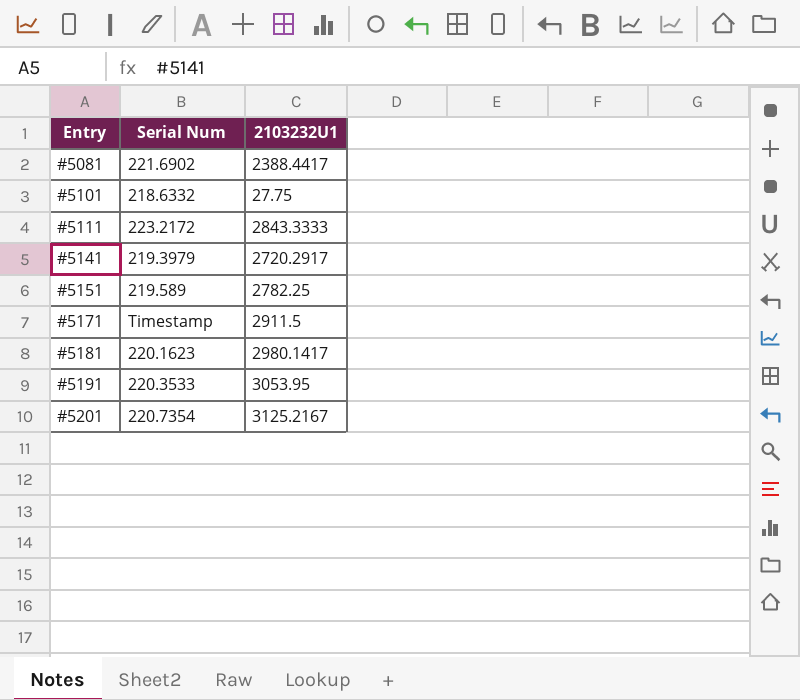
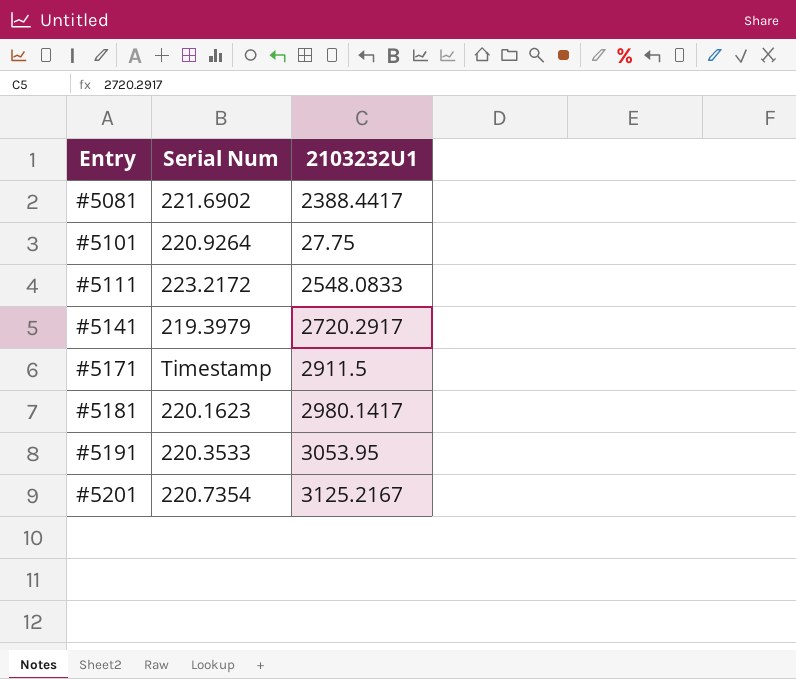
row #5151: 219.589 | 2782.25 -> none
#5101 | Serial Num: 218.6332 -> 220.9264
#5111 | 2103232U1: 2843.3333 -> 2548.0833

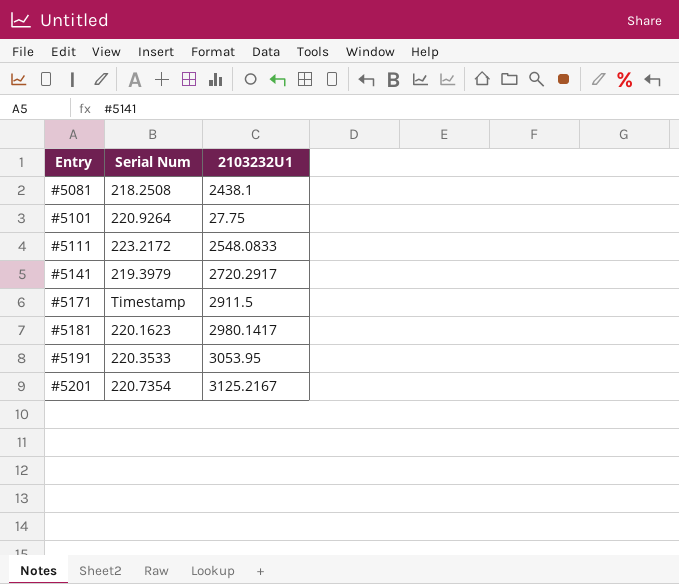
#5081 | Serial Num: 221.6902 -> 218.2508
#5081 | 2103232U1: 2388.4417 -> 2438.1

